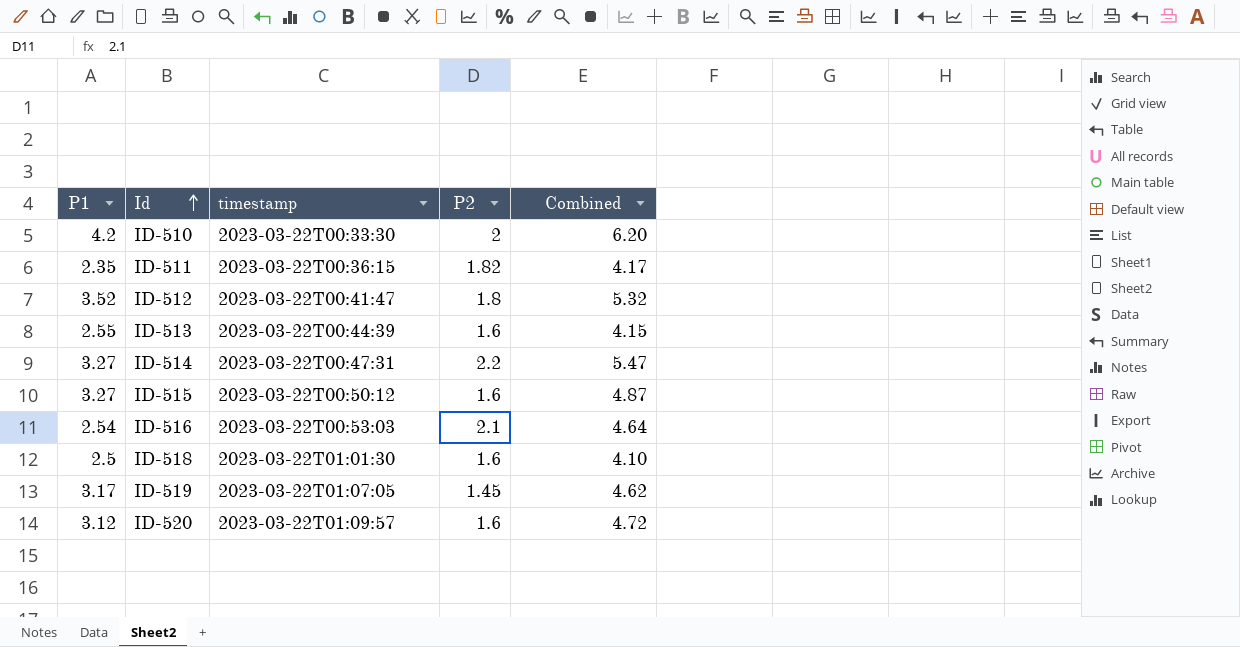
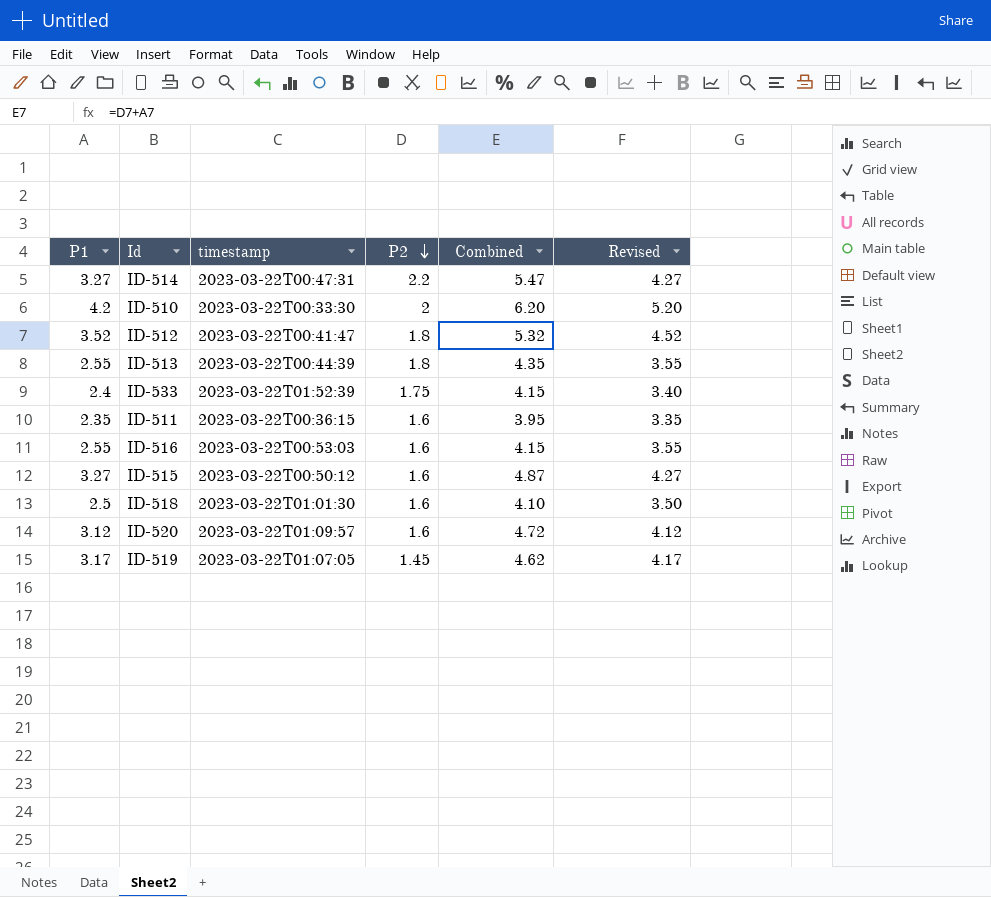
row order: Id ascending -> P2 descending
column Revised | formula: none -> [P1] + 1
ID-513 | P2: 1.6 -> 1.8
ID-513 | Combined: 4.15 -> 4.35
row ID-533: none -> 2.4 | 2023-03-22T01:52:39 | 1.75 | 4.15 | 3.40
ID-511 | P2: 1.82 -> 1.6
ID-511 | Combined: 4.17 -> 3.95
ID-516 | P1: 2.54 -> 2.55
ID-516 | P2: 2.1 -> 1.6
ID-516 | Combined: 4.64 -> 4.15

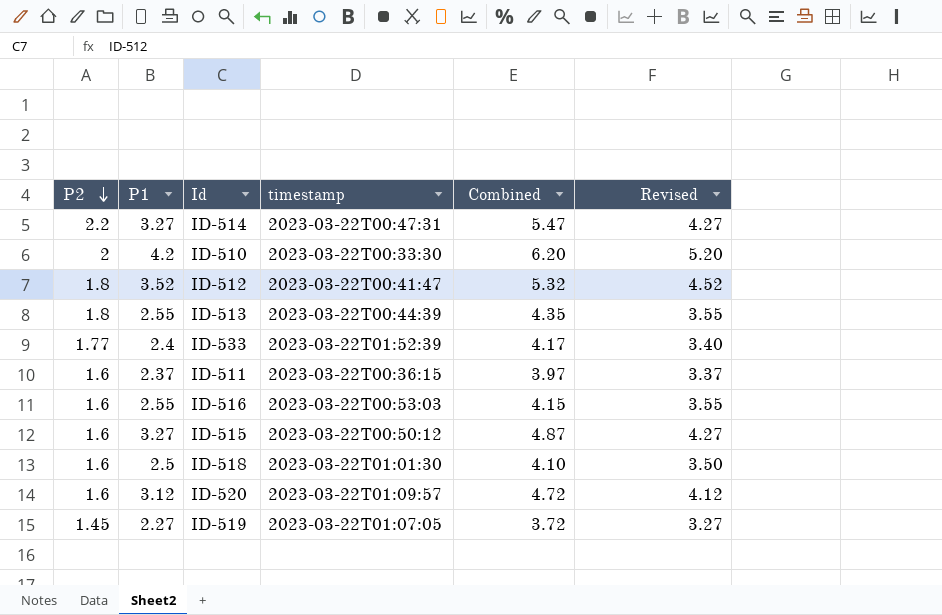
column P2 | position: 4 -> 1
ID-533 | P2: 1.75 -> 1.77
ID-533 | Combined: 4.15 -> 4.17
ID-511 | P1: 2.35 -> 2.37
ID-511 | Combined: 3.95 -> 3.97
ID-511 | Revised: 3.35 -> 3.37
ID-519 | P1: 3.17 -> 2.27
ID-519 | Combined: 4.62 -> 3.72
ID-519 | Revised: 4.17 -> 3.27

